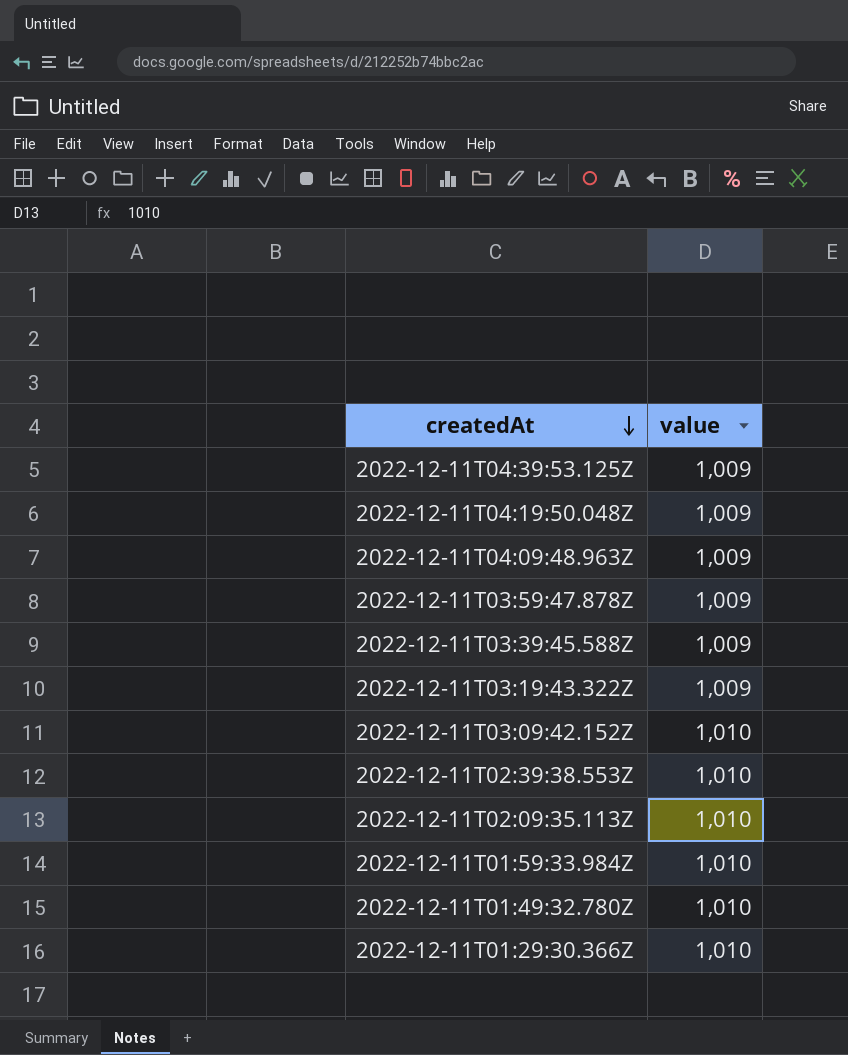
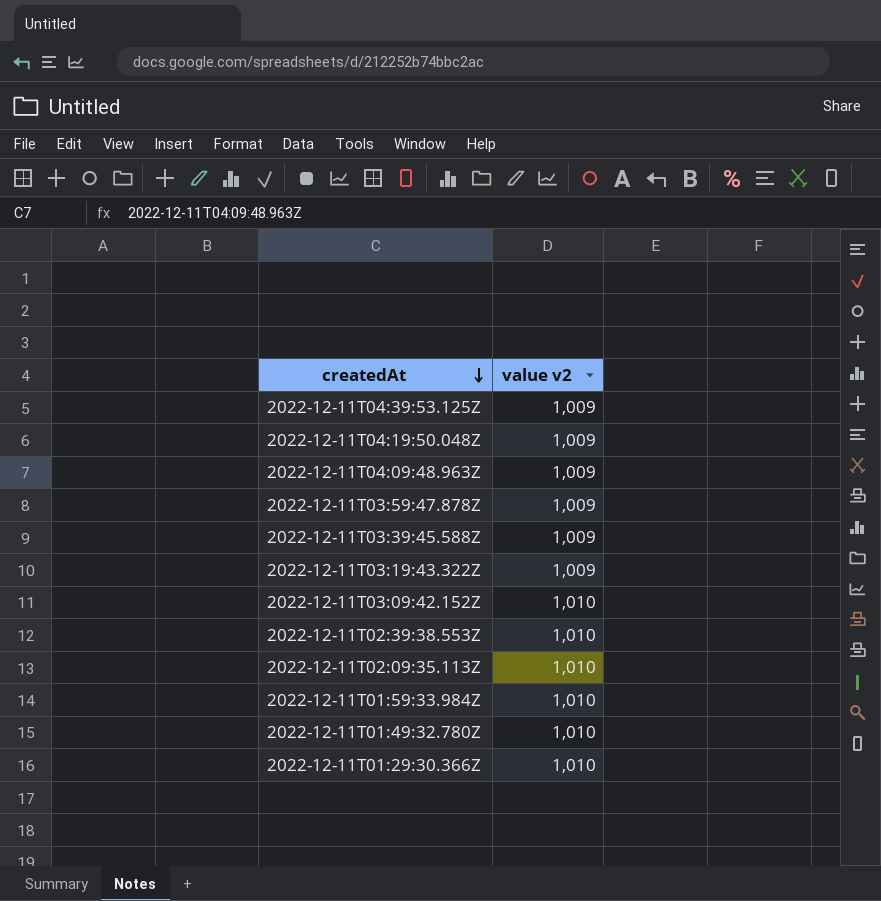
column name: value -> value v2

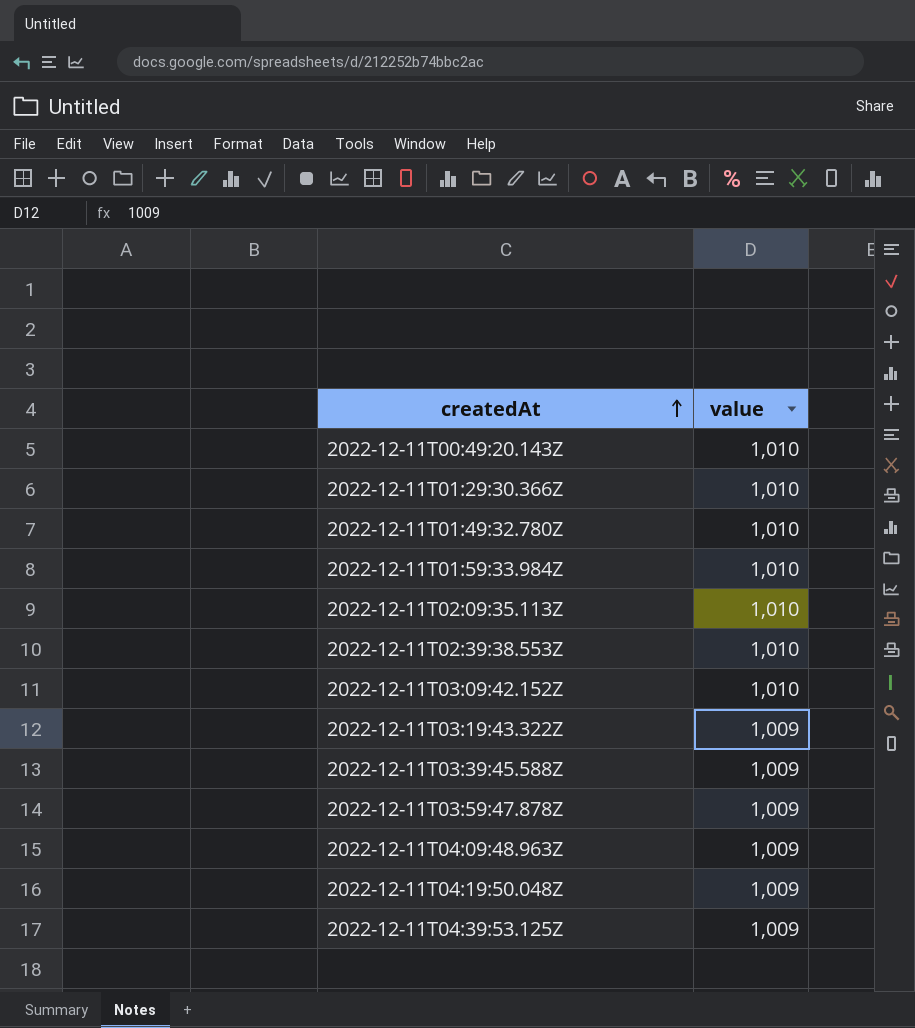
row order: createdAt descending -> createdAt ascending
column name: value v2 -> value
row 2022-12-11T00:49:20.143Z: none -> 1,010

